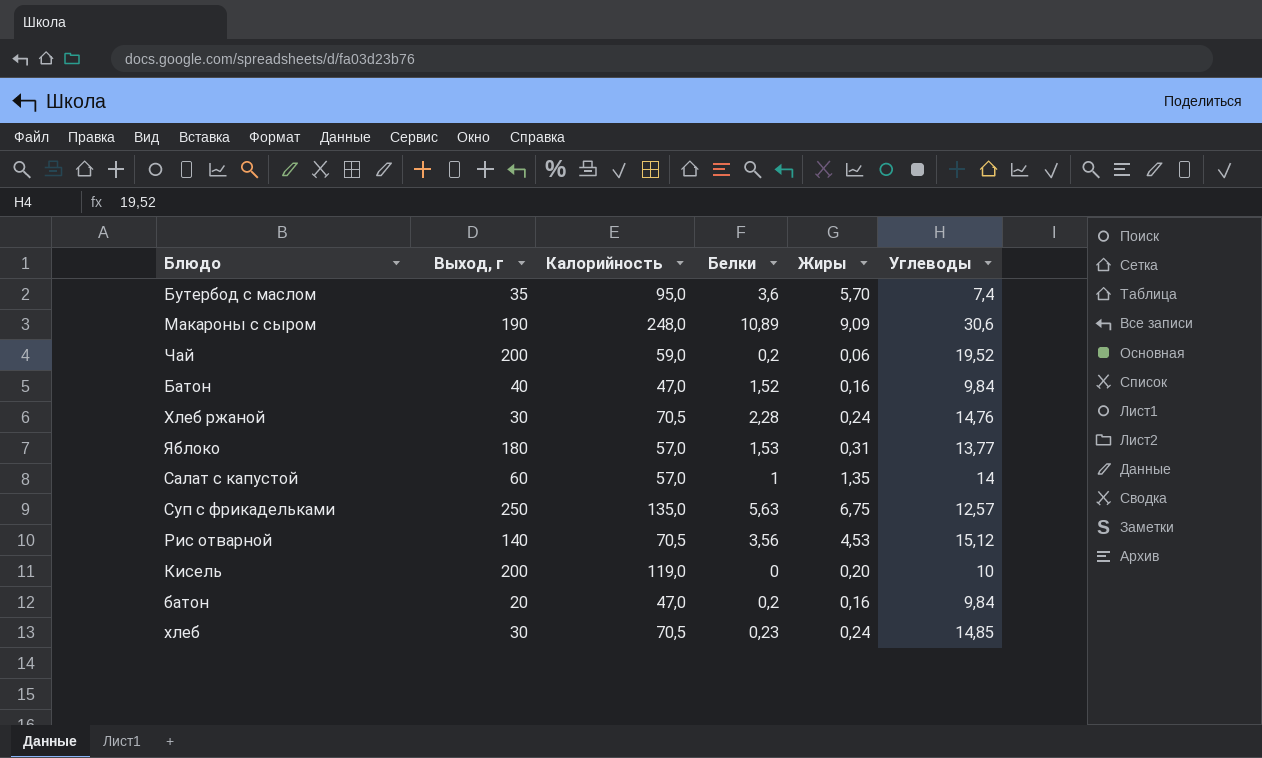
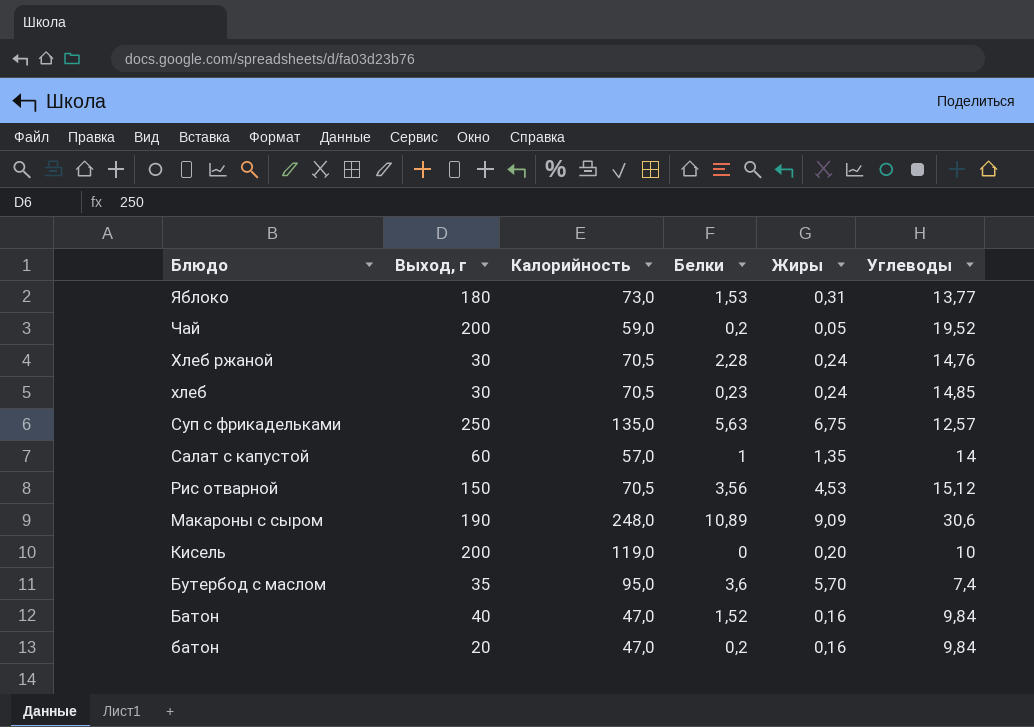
row order: none -> Блюдо descending
Яблоко | Калорийность: 57,0 -> 73,0
Чай | Жиры: 0,06 -> 0,05
Рис отварной | Выход, г: 140 -> 150

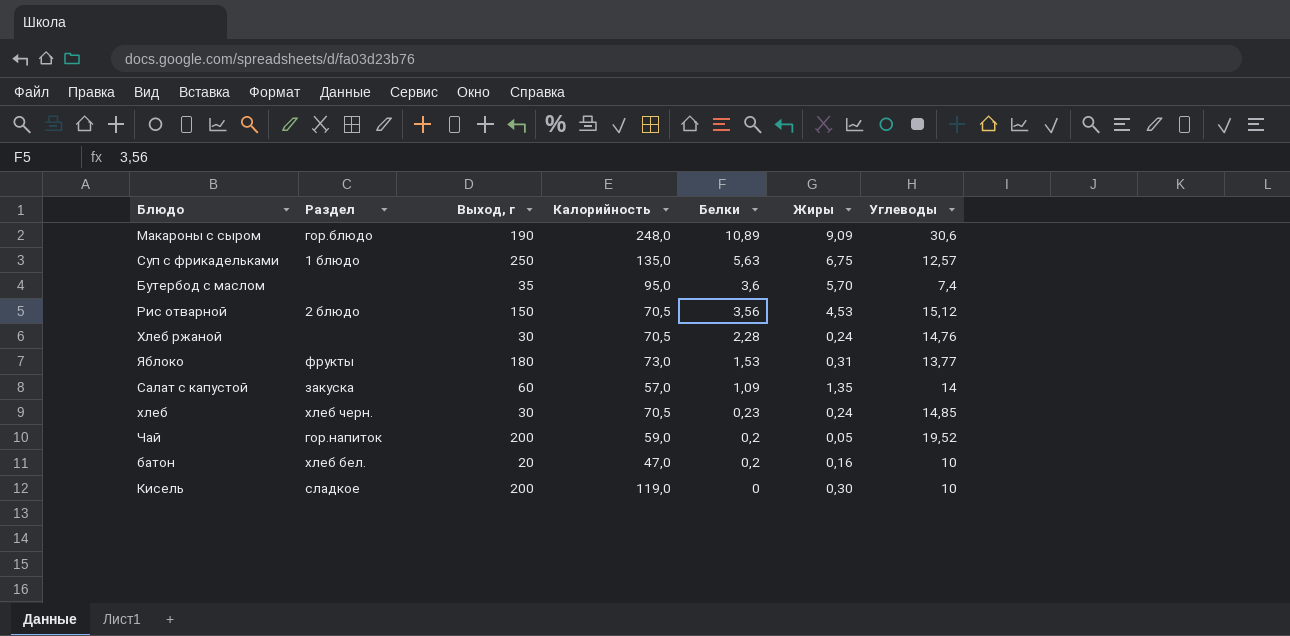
row order: Блюдо descending -> Белки descending
column Раздел | position: none -> 2
row Батон: 40 | 47,0 | 1,52 | 0,16 | 9,84 -> none
Салат с капустой | Белки: 1 -> 1,09
батон | Углеводы: 9,84 -> 10
Кисель | Жиры: 0,20 -> 0,30

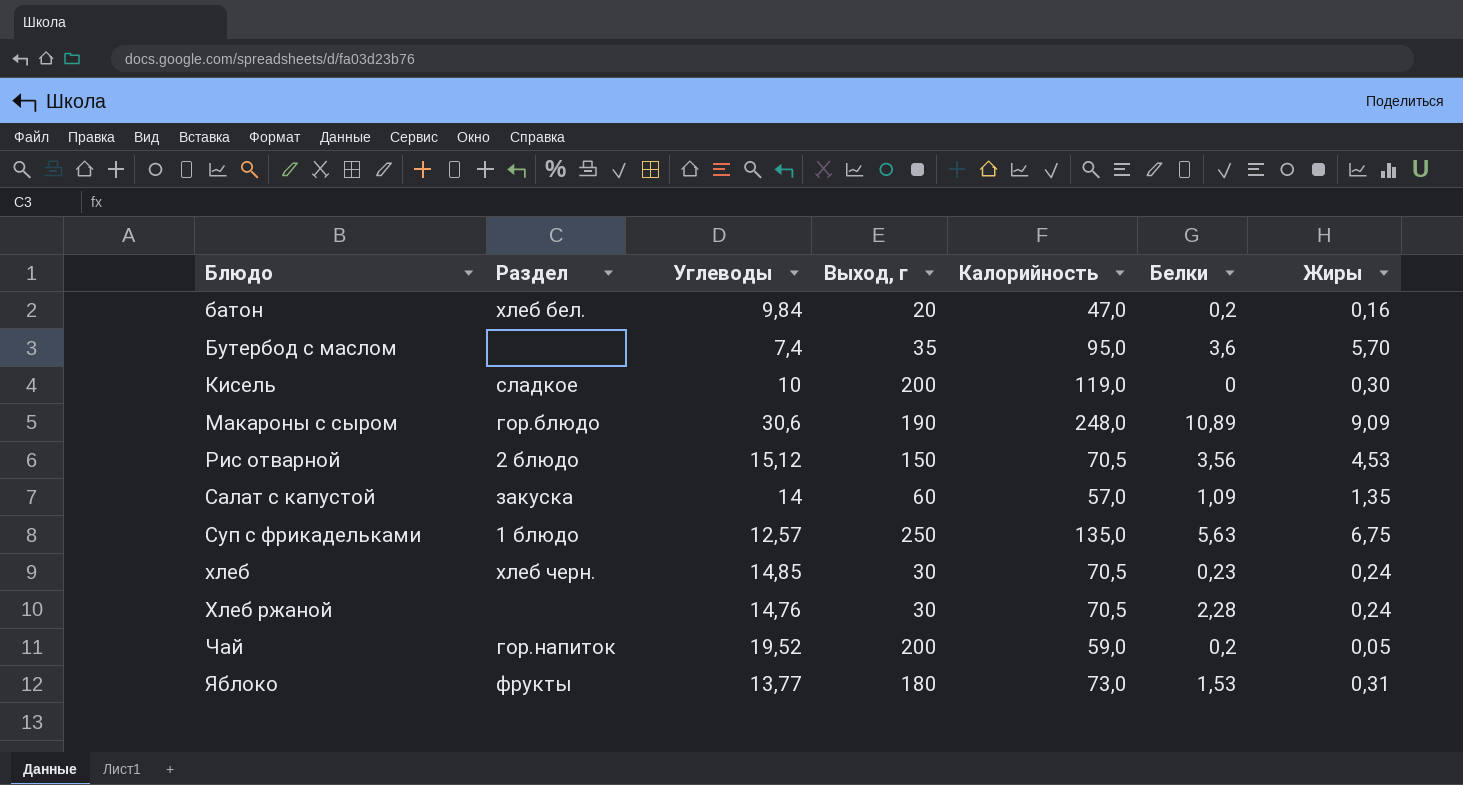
row order: Белки descending -> Блюдо ascending
column Углеводы | position: 7 -> 3
батон | Углеводы: 10 -> 9,84

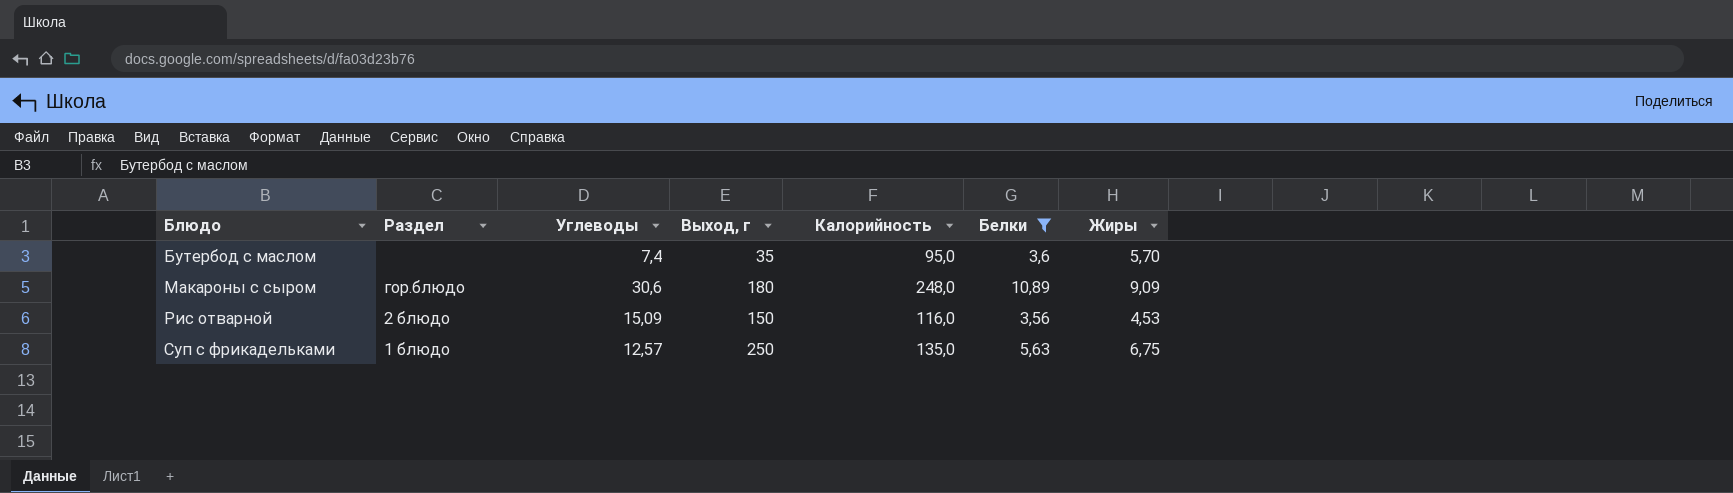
filter: none -> Белки >= 3,56
Макароны с сыром | Выход, г: 190 -> 180
Рис отварной | Углеводы: 15,12 -> 15,09
Рис отварной | Калорийность: 70,5 -> 116,0

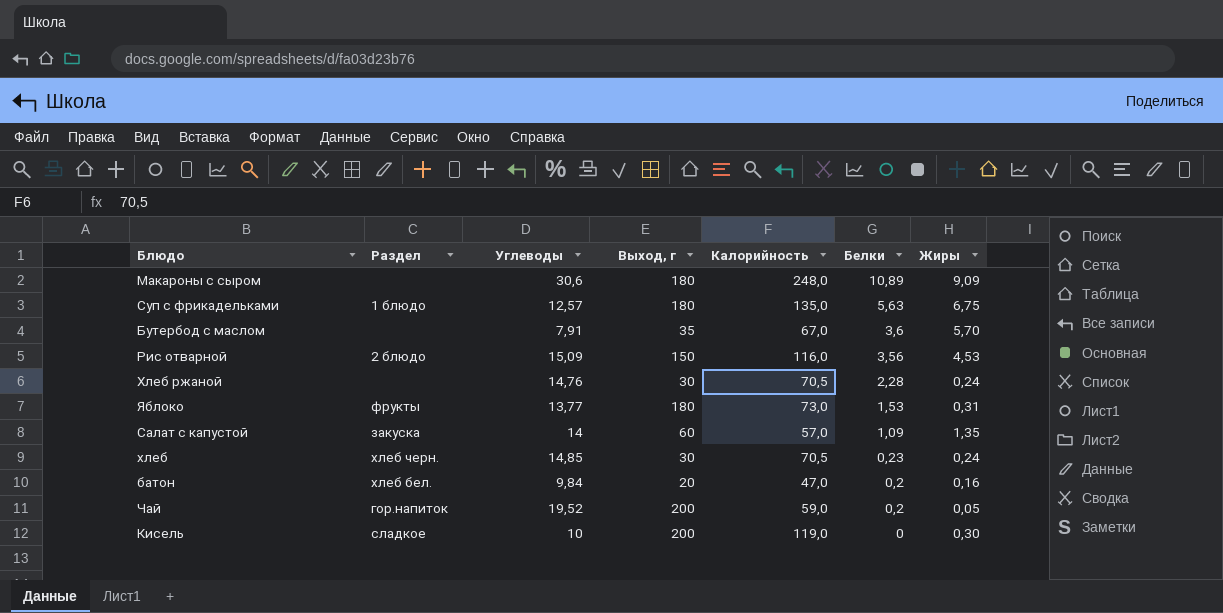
filter: Белки >= 3,56 -> none
row order: Блюдо ascending -> Белки descending
Макароны с сыром | Раздел: гор.блюдо -> none
Суп с фрикадельками | Выход, г: 250 -> 180
Бутербод с маслом | Углеводы: 7,4 -> 7,91
Бутербод с маслом | Калорийность: 95,0 -> 67,0

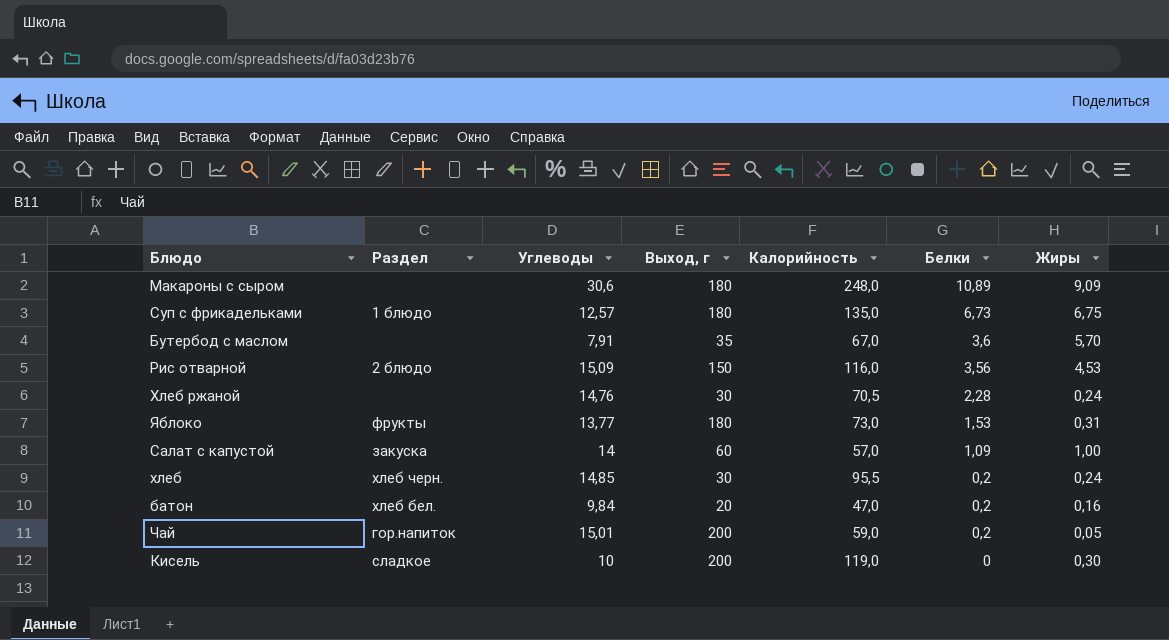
Суп с фрикадельками | Белки: 5,63 -> 6,73
Салат с капустой | Жиры: 1,35 -> 1,00
хлеб | Калорийность: 70,5 -> 95,5
хлеб | Белки: 0,23 -> 0,2
Чай | Углеводы: 19,52 -> 15,01

